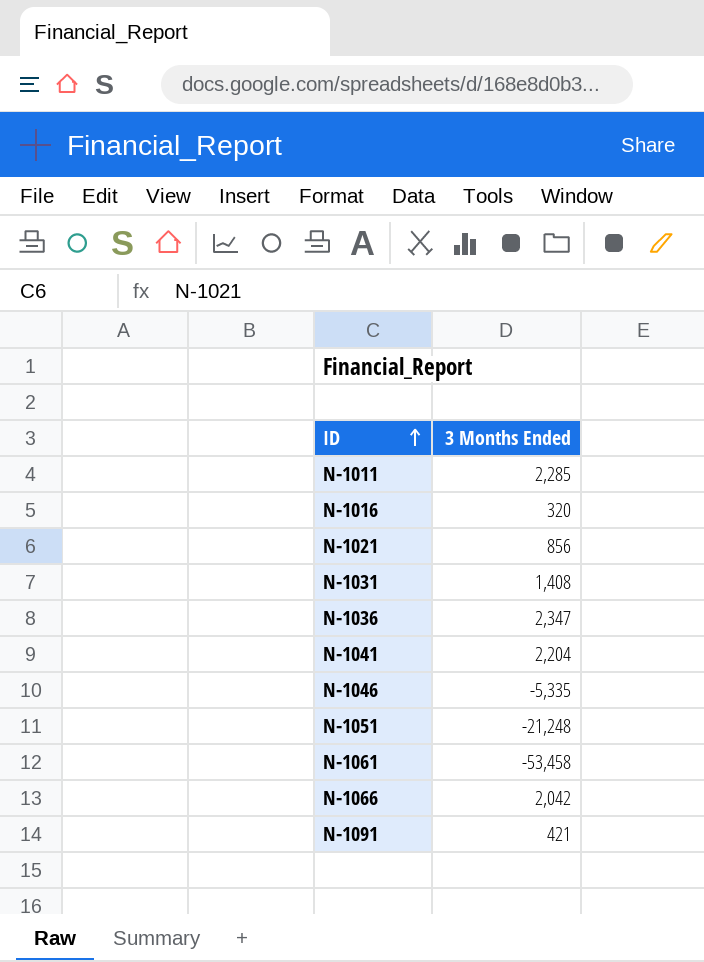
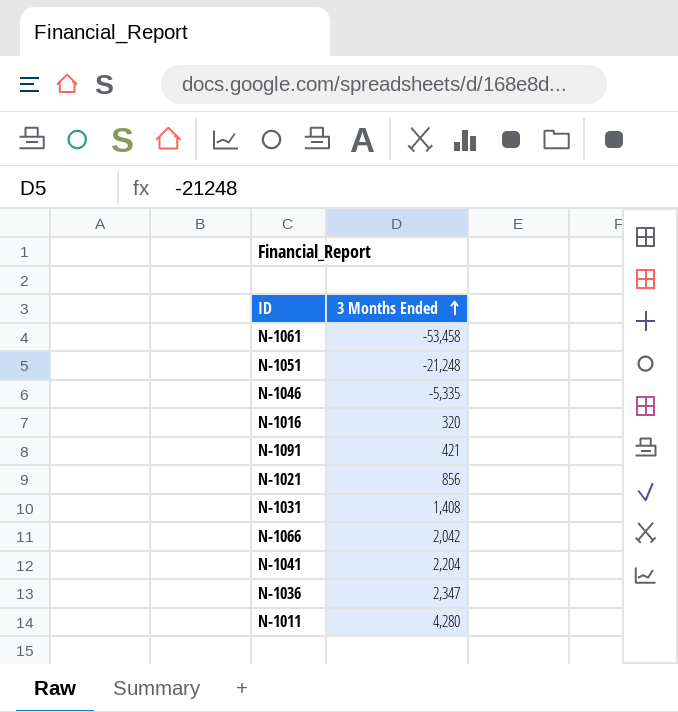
row order: ID ascending -> 3 Months Ended ascending
N-1011 | 3 Months Ended: 2,285 -> 4,280

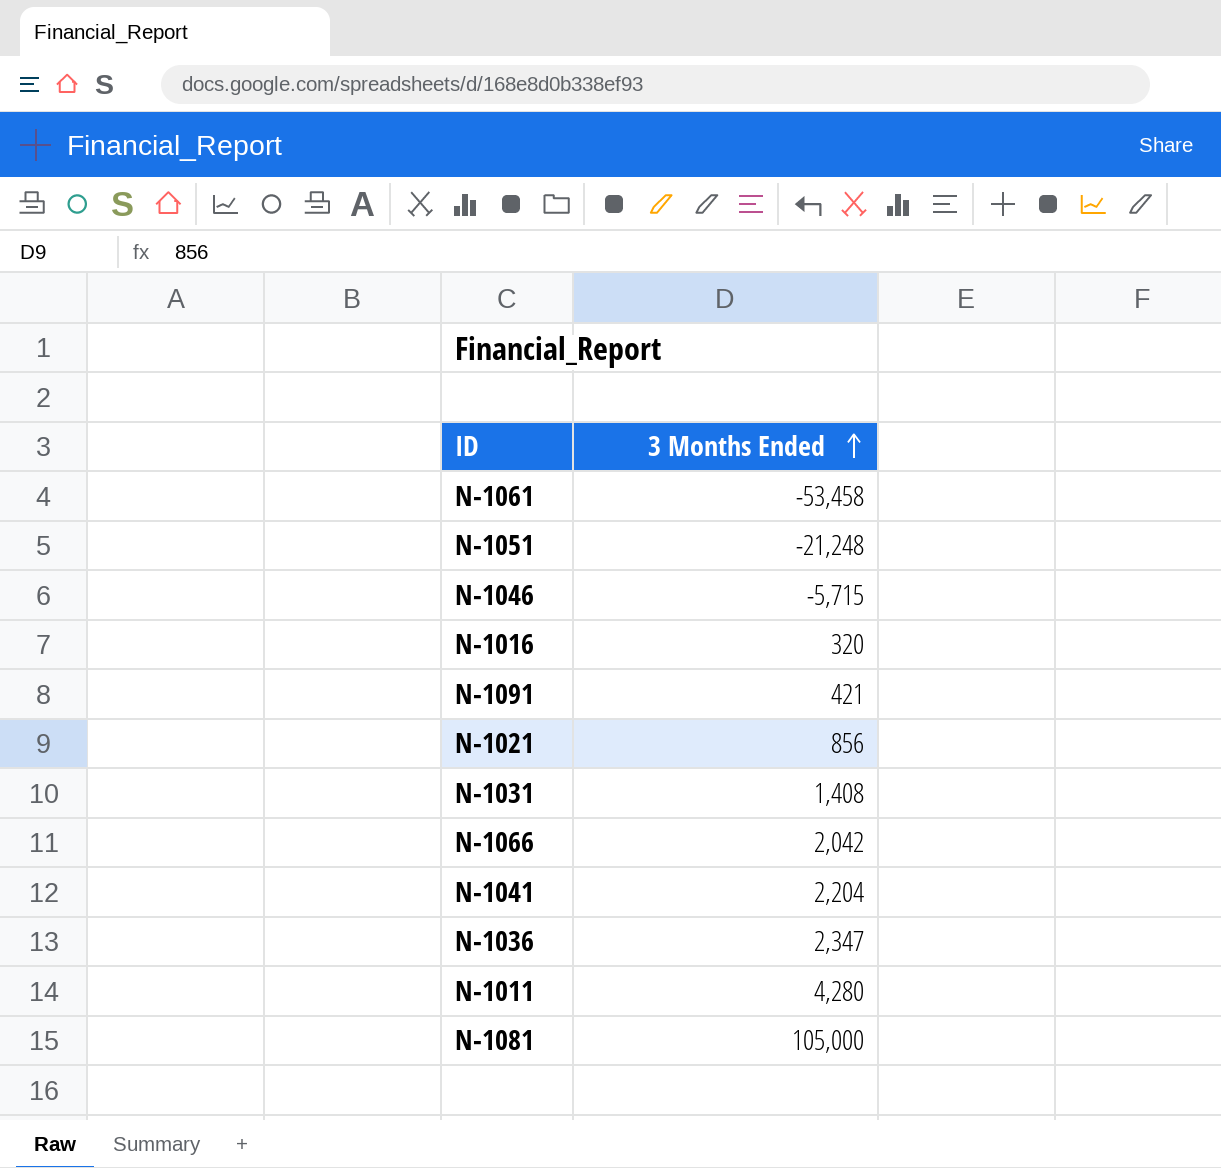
N-1046 | 3 Months Ended: -5,335 -> -5,715
row N-1081: none -> 105,000

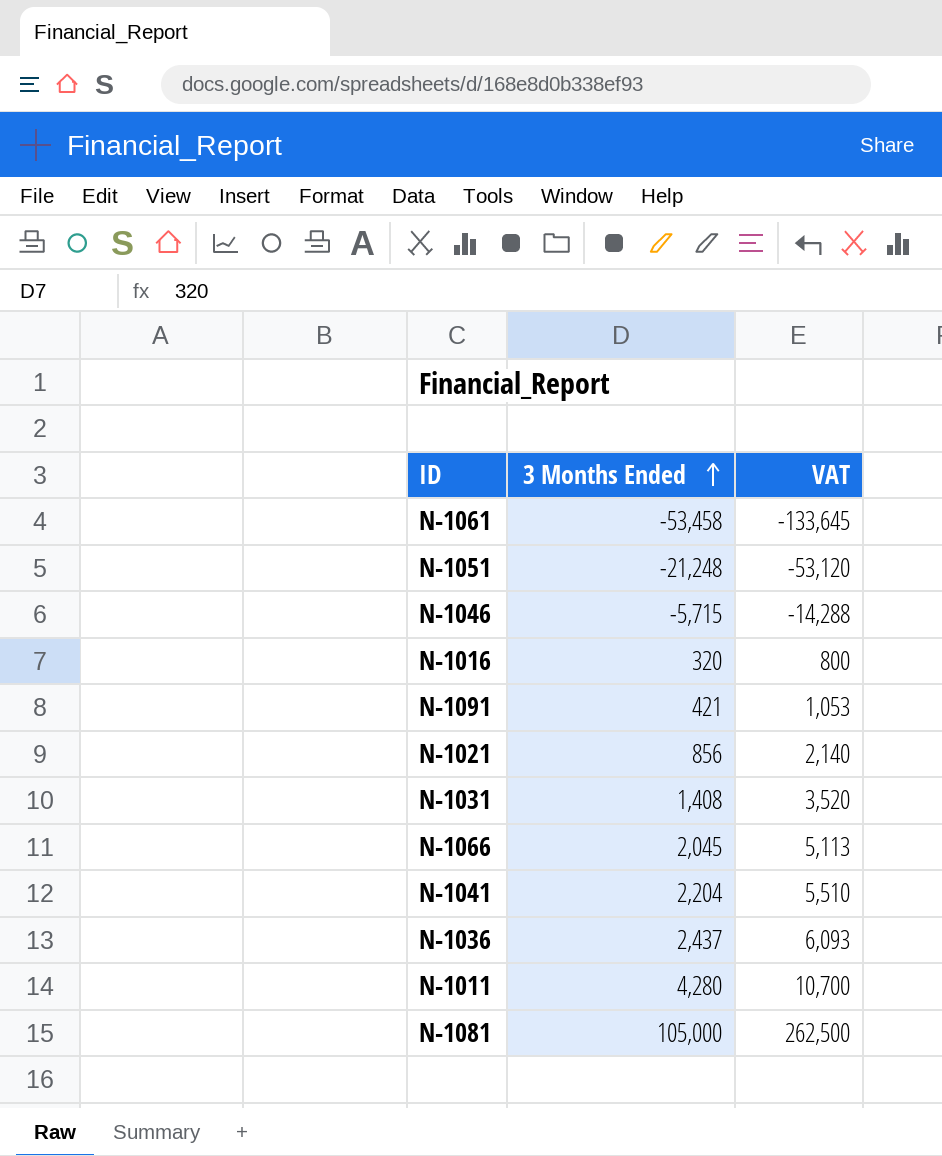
column VAT | formula: none -> [3 Months Ended] * 2.5
N-1066 | 3 Months Ended: 2,042 -> 2,045
N-1036 | 3 Months Ended: 2,347 -> 2,437

